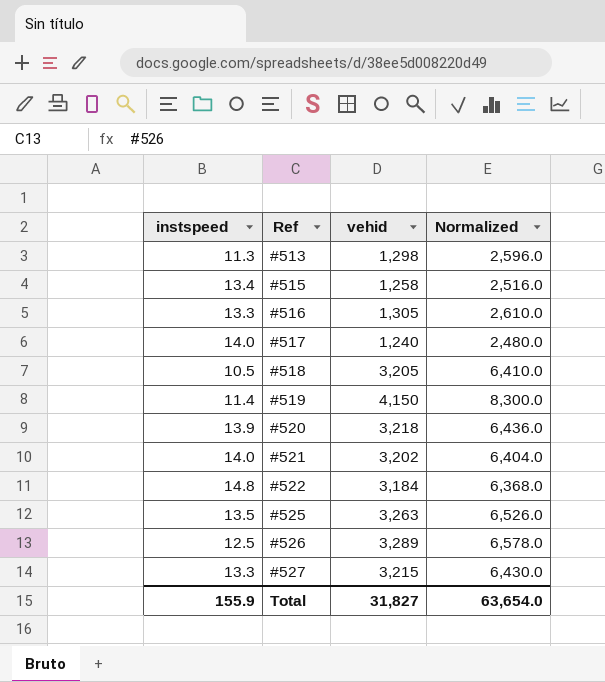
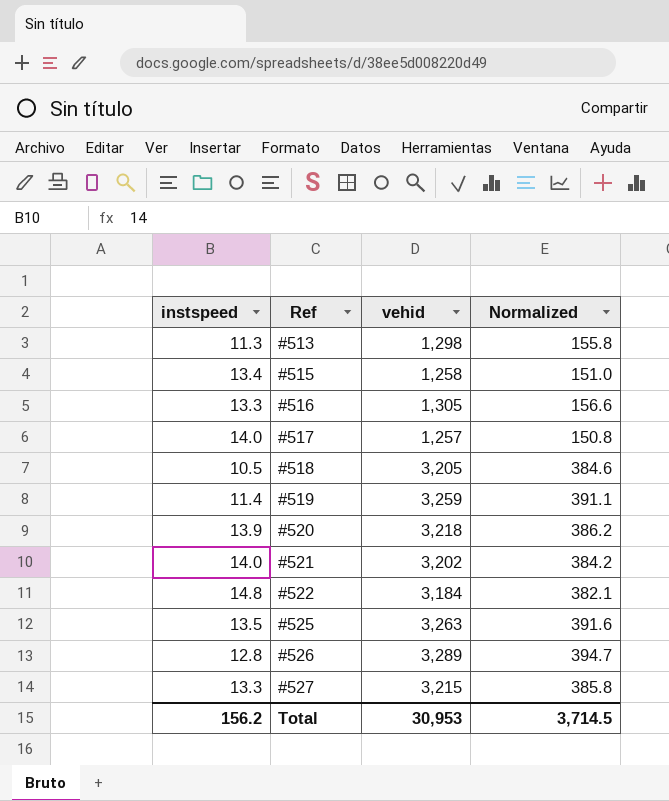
column Normalized | formula: [vehid] * 2 -> [vehid] * 0.12
#517 | vehid: 1,240 -> 1,257
#519 | vehid: 4,150 -> 3,259
#526 | instspeed: 12.5 -> 12.8
Total | instspeed: 155.9 -> 156.2
Total | vehid: 31,827 -> 30,953
Total | Normalized: 63,654.0 -> 3,714.5

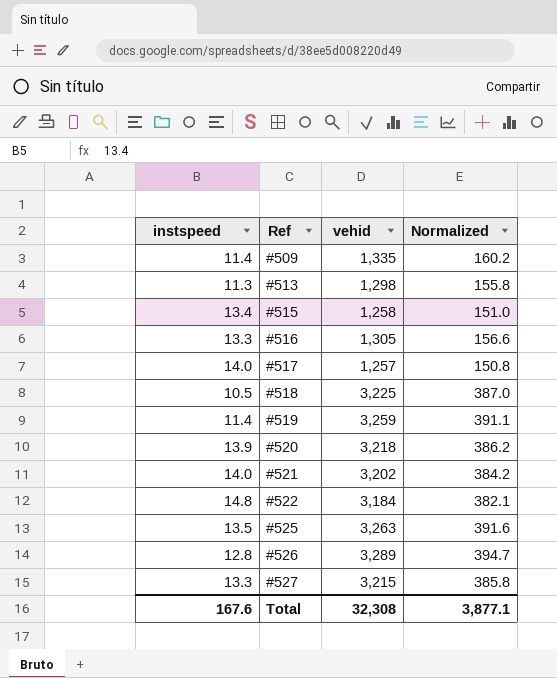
row #509: none -> 11.4 | 1,335 | 160.2
#518 | vehid: 3,205 -> 3,225
#518 | Normalized: 384.6 -> 387.0
Total | instspeed: 156.2 -> 167.6
Total | vehid: 30,953 -> 32,308
Total | Normalized: 3,714.5 -> 3,877.1

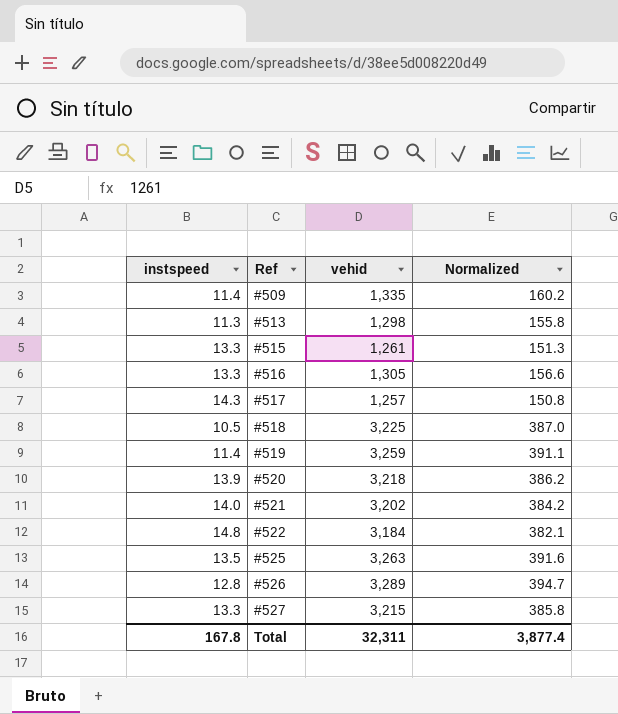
#515 | instspeed: 13.4 -> 13.3
#515 | vehid: 1,258 -> 1,261
#515 | Normalized: 151.0 -> 151.3
#517 | instspeed: 14.0 -> 14.3
Total | instspeed: 167.6 -> 167.8
Total | vehid: 32,308 -> 32,311
Total | Normalized: 3,877.1 -> 3,877.4

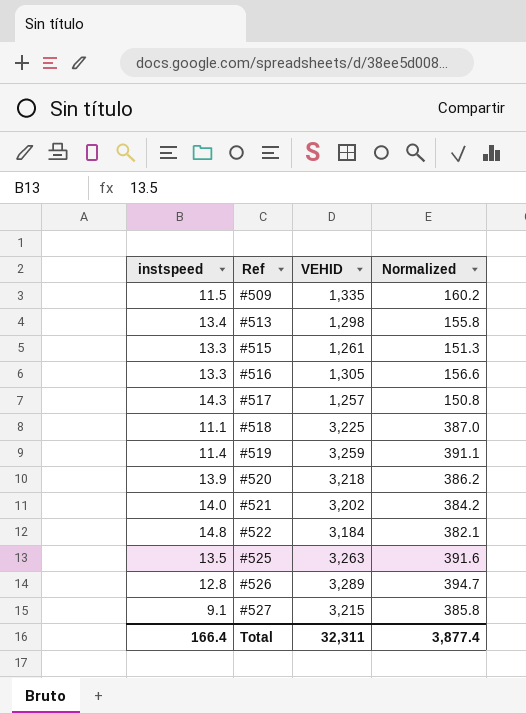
column name: vehid -> VEHID
#509 | instspeed: 11.4 -> 11.5
#513 | instspeed: 11.3 -> 13.4
#518 | instspeed: 10.5 -> 11.1
#527 | instspeed: 13.3 -> 9.1
Total | instspeed: 167.8 -> 166.4

